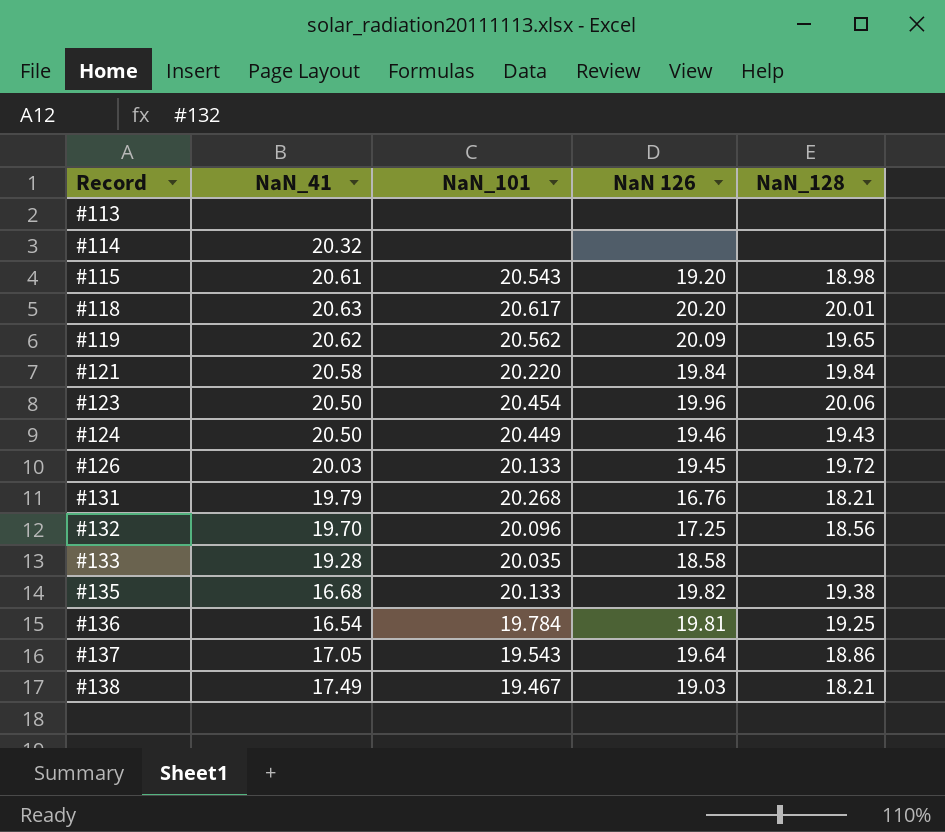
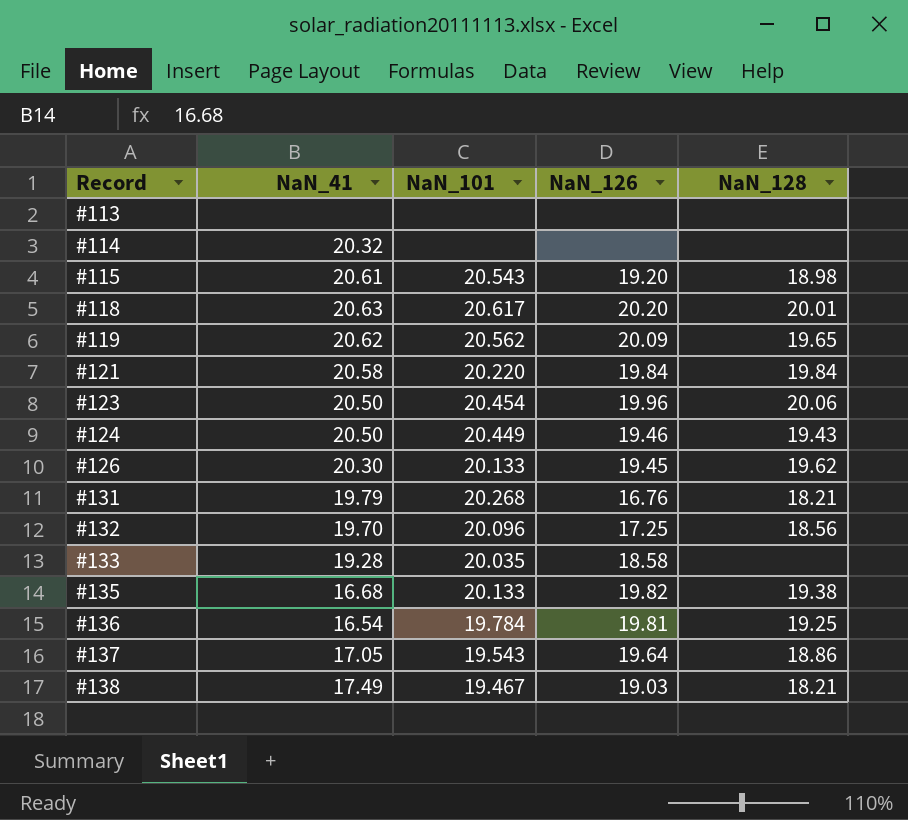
column name: NaN 126 -> NaN_126
#126 | NaN_41: 20.03 -> 20.30
#126 | NaN_128: 19.72 -> 19.62

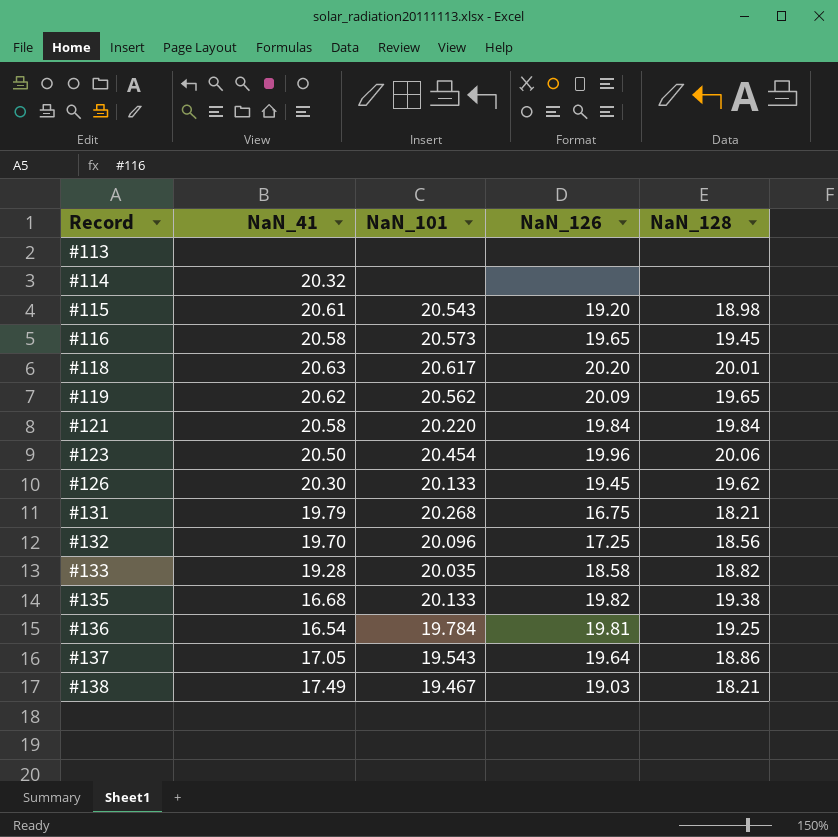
row #124: 20.50 | 20.449 | 19.46 | 19.43 -> none
row #116: none -> 20.58 | 20.573 | 19.65 | 19.45
#131 | NaN_126: 16.76 -> 16.75
#133 | NaN_128: none -> 18.82

